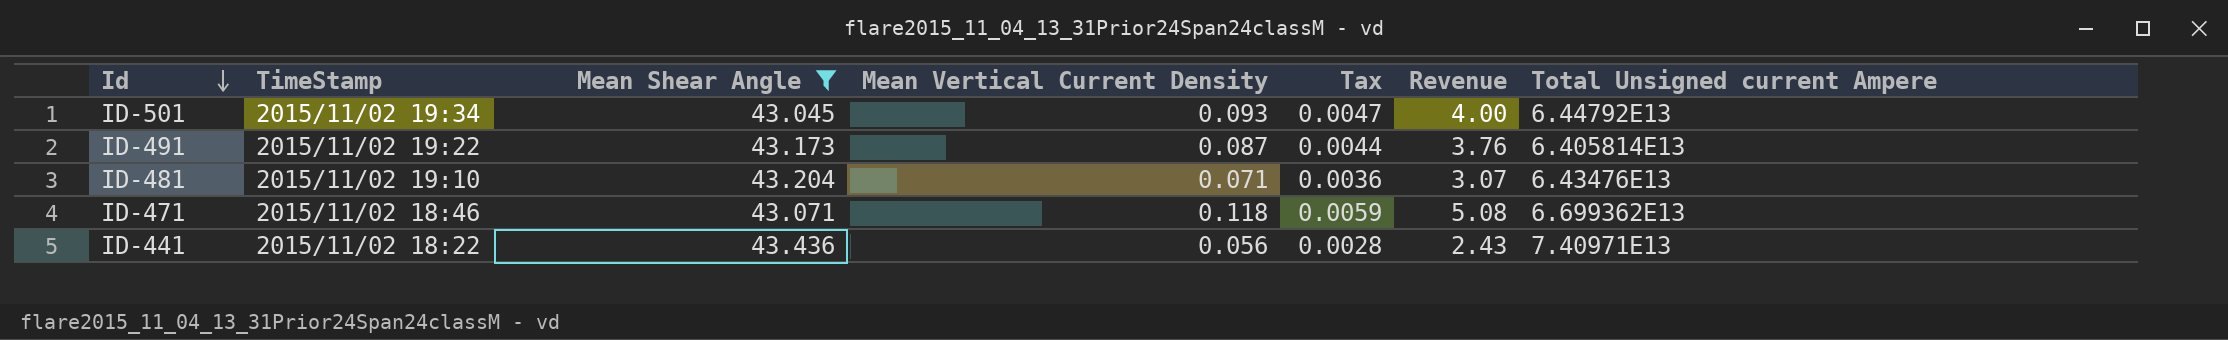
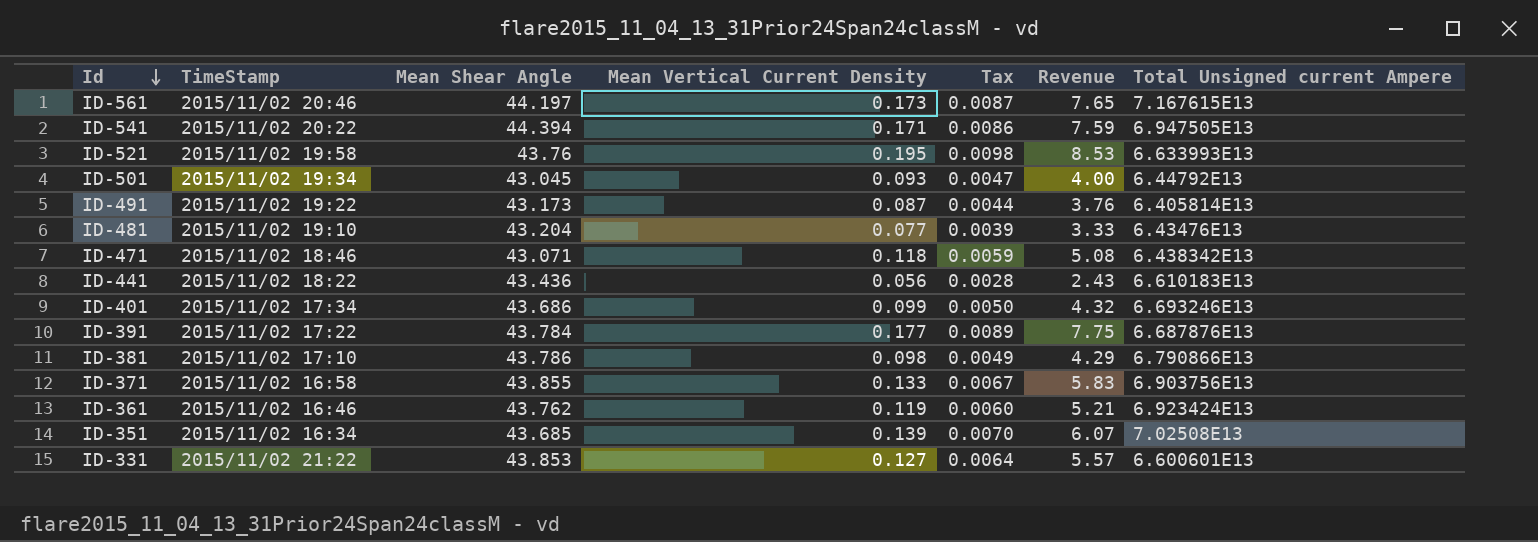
filter: Mean Shear Angle <= 43.436 -> none
ID-481 | Mean Vertical Current Density: 0.071 -> 0.077
ID-481 | Tax: 0.0036 -> 0.0039
ID-481 | Revenue: 3.07 -> 3.33
ID-471 | Total Unsigned current Ampere: 6.699362E13 -> 6.438342E13
ID-441 | Total Unsigned current Ampere: 7.40971E13 -> 6.610183E13

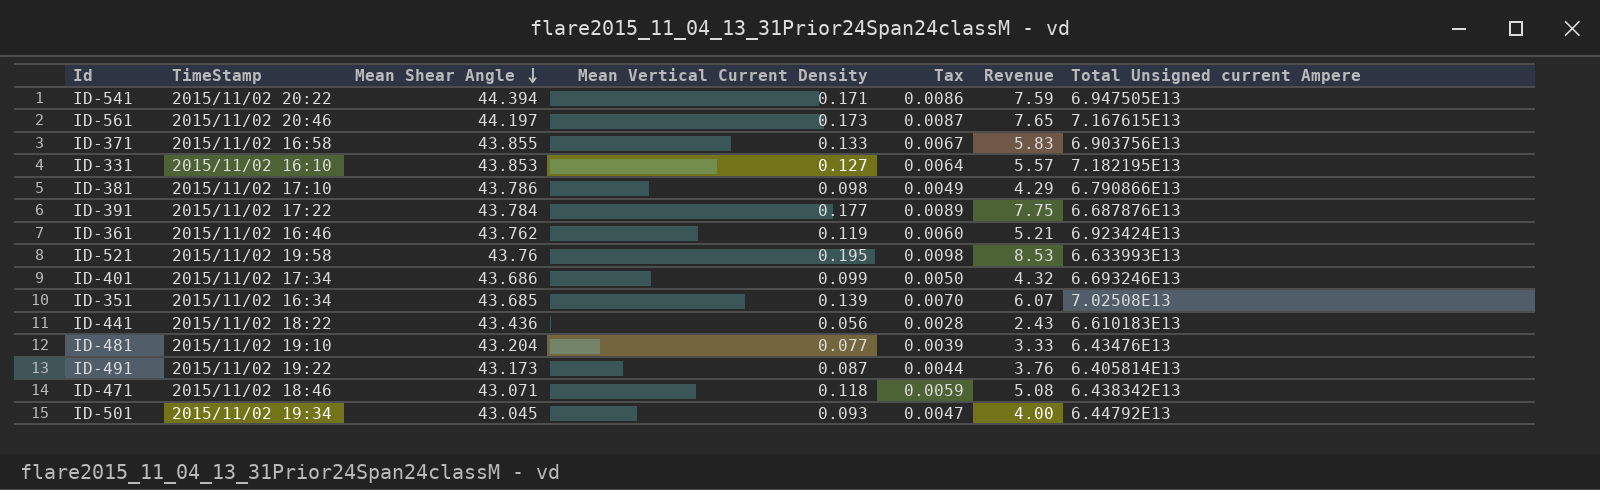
row order: Id descending -> Mean Shear Angle descending
ID-331 | TimeStamp: 2015/11/02 21:22 -> 2015/11/02 16:10
ID-331 | Total Unsigned current Ampere: 6.600601E13 -> 7.182195E13

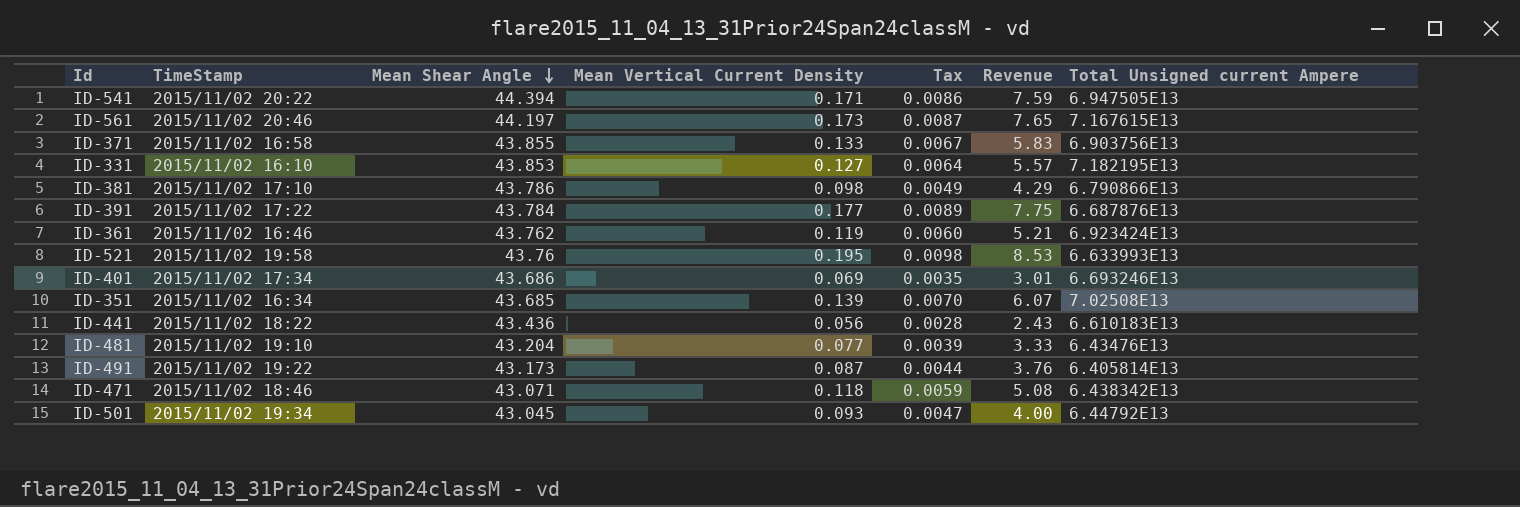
ID-401 | Mean Vertical Current Density: 0.099 -> 0.069
ID-401 | Tax: 0.0050 -> 0.0035
ID-401 | Revenue: 4.32 -> 3.01

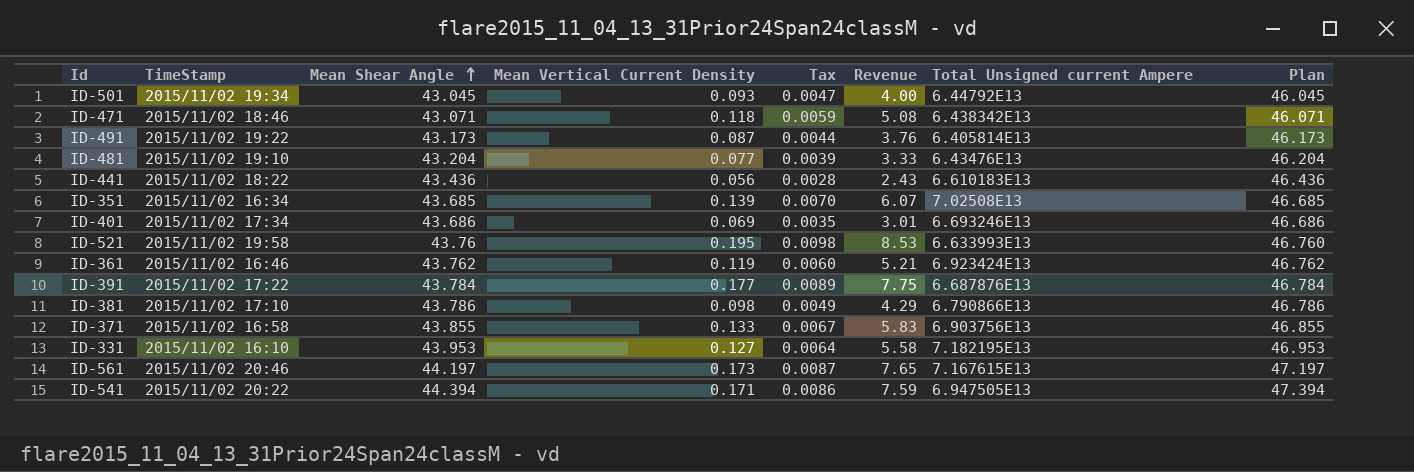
row order: Mean Shear Angle descending -> Mean Shear Angle ascending
column Plan | formula: none -> [Mean Shear Angle] + 3
ID-331 | Mean Shear Angle: 43.853 -> 43.953
ID-331 | Revenue: 5.57 -> 5.58

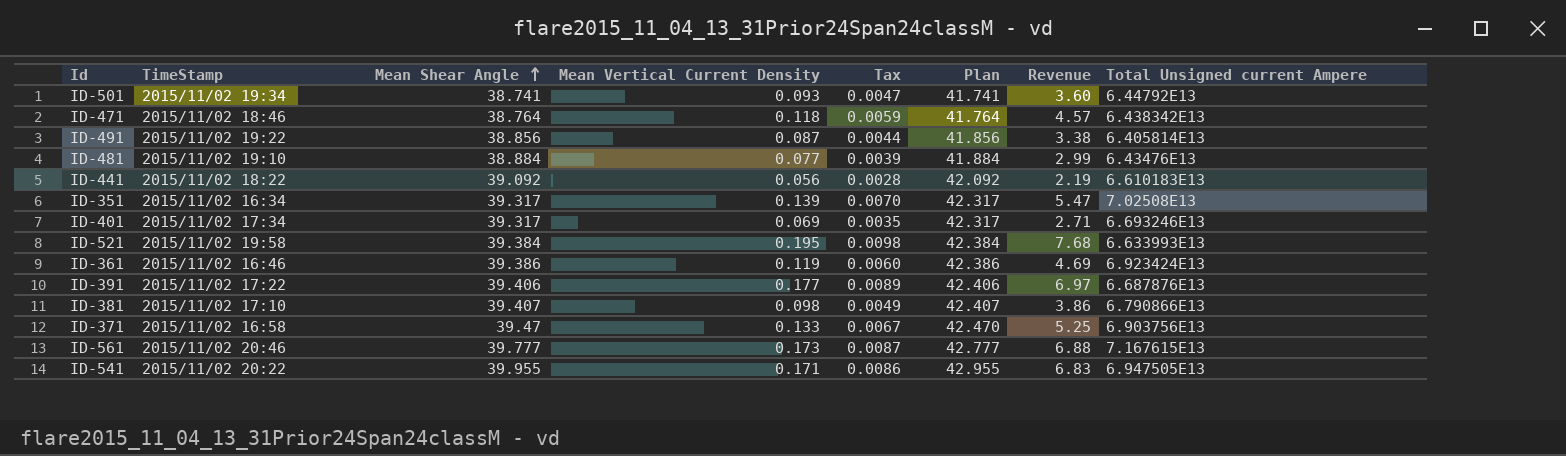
column Plan | position: 8 -> 6
row ID-331: 2015/11/02 16:10 | 43.953 | 0.127 | 0.0064 | 5.58 | 7.182195E13 | 46.953 -> none
ID-501 | Mean Shear Angle: 43.045 -> 38.741
ID-501 | Plan: 46.045 -> 41.741
ID-501 | Revenue: 4.00 -> 3.60
ID-471 | Mean Shear Angle: 43.071 -> 38.764
ID-471 | Plan: 46.071 -> 41.764
ID-471 | Revenue: 5.08 -> 4.57
ID-491 | Mean Shear Angle: 43.173 -> 38.856
ID-491 | Plan: 46.173 -> 41.856
ID-491 | Revenue: 3.76 -> 3.38
ID-481 | Mean Shear Angle: 43.204 -> 38.884
ID-481 | Plan: 46.204 -> 41.884
ID-481 | Revenue: 3.33 -> 2.99
ID-441 | Mean Shear Angle: 43.436 -> 39.092
ID-441 | Plan: 46.436 -> 42.092
ID-441 | Revenue: 2.43 -> 2.19
ID-351 | Mean Shear Angle: 43.685 -> 39.317
ID-351 | Plan: 46.685 -> 42.317
ID-351 | Revenue: 6.07 -> 5.47
ID-401 | Mean Shear Angle: 43.686 -> 39.317
ID-401 | Plan: 46.686 -> 42.317
ID-401 | Revenue: 3.01 -> 2.71
ID-521 | Mean Shear Angle: 43.76 -> 39.384
ID-521 | Plan: 46.760 -> 42.384
ID-521 | Revenue: 8.53 -> 7.68
ID-361 | Mean Shear Angle: 43.762 -> 39.386
ID-361 | Plan: 46.762 -> 42.386
ID-361 | Revenue: 5.21 -> 4.69
ID-391 | Mean Shear Angle: 43.784 -> 39.406
ID-391 | Plan: 46.784 -> 42.406
ID-391 | Revenue: 7.75 -> 6.97
ID-381 | Mean Shear Angle: 43.786 -> 39.407
ID-381 | Plan: 46.786 -> 42.407
ID-381 | Revenue: 4.29 -> 3.86
ID-371 | Mean Shear Angle: 43.855 -> 39.47
ID-371 | Plan: 46.855 -> 42.470
ID-371 | Revenue: 5.83 -> 5.25
ID-561 | Mean Shear Angle: 44.197 -> 39.777
ID-561 | Plan: 47.197 -> 42.777
ID-561 | Revenue: 7.65 -> 6.88
ID-541 | Mean Shear Angle: 44.394 -> 39.955
ID-541 | Plan: 47.394 -> 42.955
ID-541 | Revenue: 7.59 -> 6.83

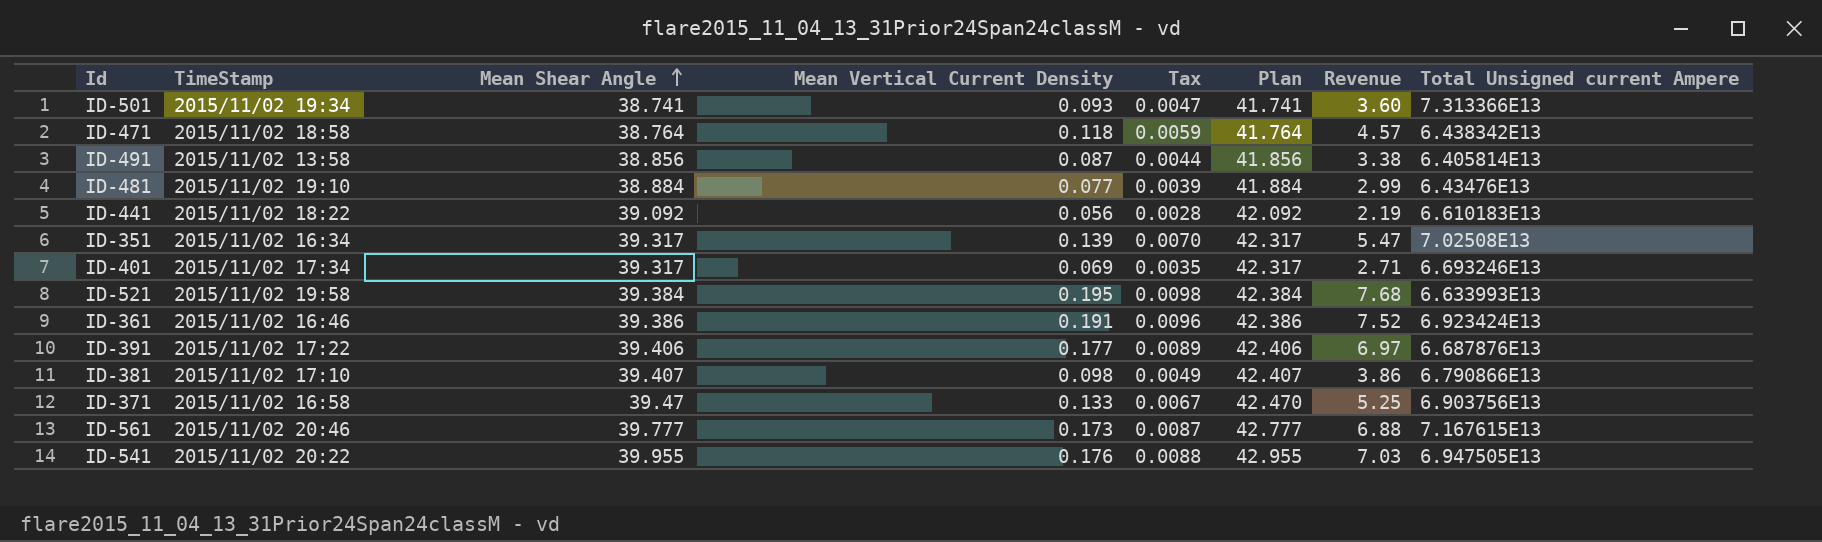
ID-501 | Total Unsigned current Ampere: 6.44792E13 -> 7.313366E13
ID-471 | TimeStamp: 2015/11/02 18:46 -> 2015/11/02 18:58
ID-491 | TimeStamp: 2015/11/02 19:22 -> 2015/11/02 13:58
ID-361 | Mean Vertical Current Density: 0.119 -> 0.191
ID-361 | Tax: 0.0060 -> 0.0096
ID-361 | Revenue: 4.69 -> 7.52
ID-541 | Mean Vertical Current Density: 0.171 -> 0.176
ID-541 | Tax: 0.0086 -> 0.0088
ID-541 | Revenue: 6.83 -> 7.03

